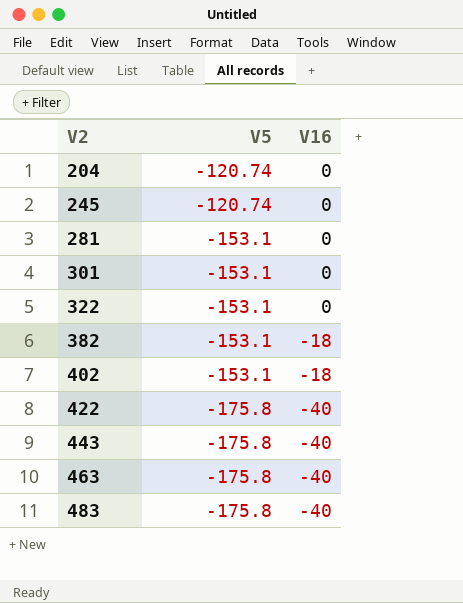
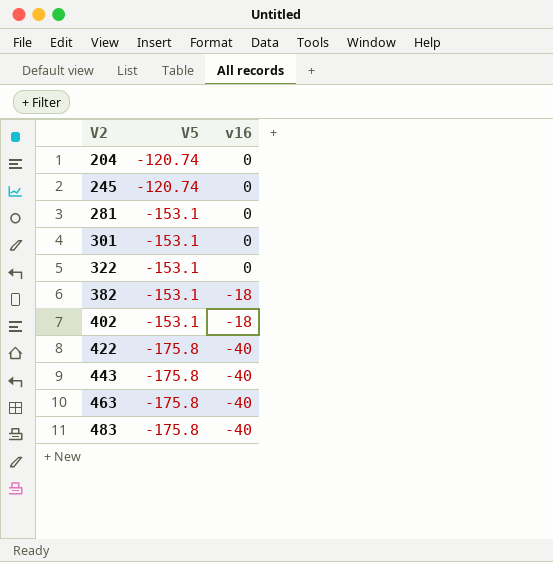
column name: V16 -> v16

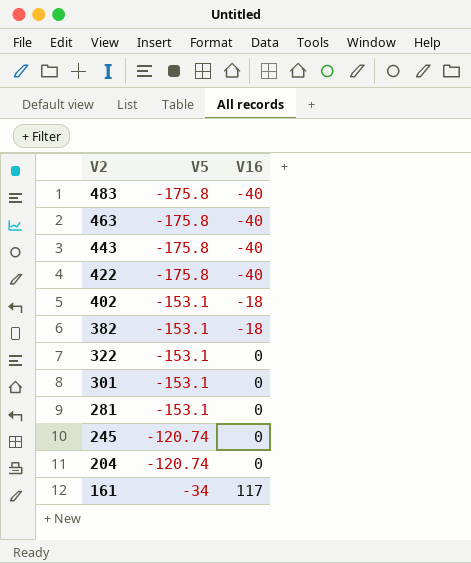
row order: V2 ascending -> V2 descending
column name: v16 -> V16
row 161: none -> -34 | 117

